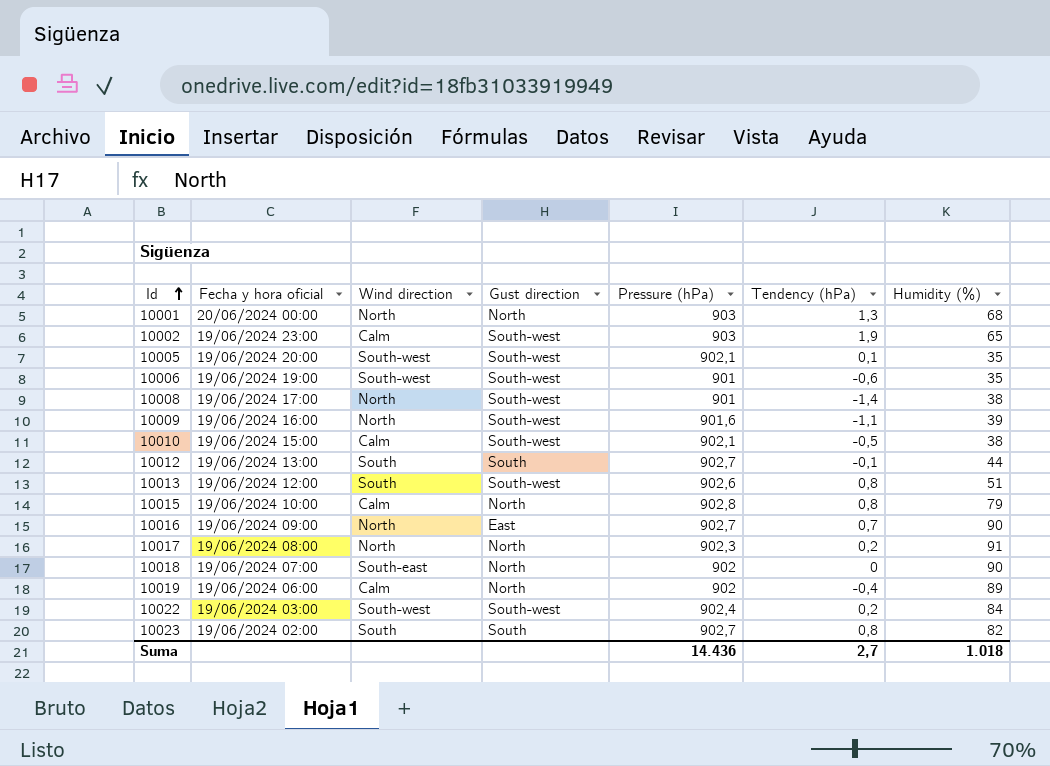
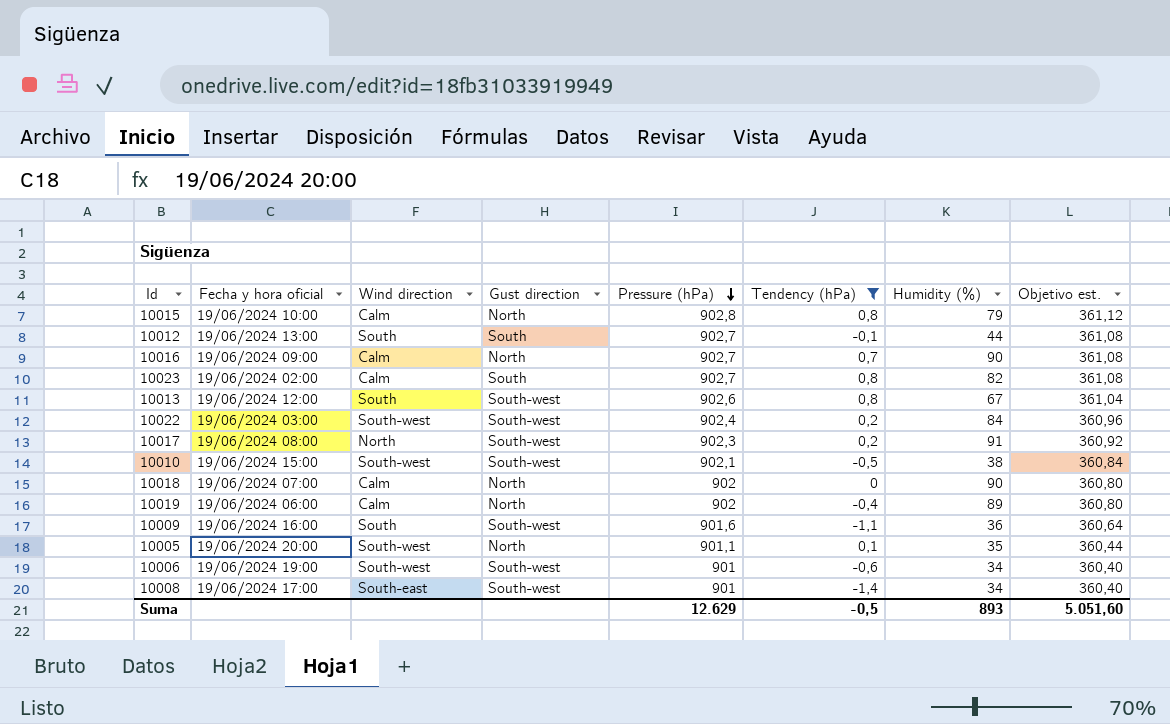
filter: none -> Tendency (hPa) <= 0,8
row order: Id ascending -> Pressure (hPa) descending
column Objetivo est. | formula: none -> [Pressure (hPa)] * 0,4
10016 | Wind direction: North -> Calm
10016 | Gust direction: East -> North
10023 | Wind direction: South -> Calm
10013 | Humidity (%): 51 -> 67
10017 | Gust direction: North -> South-west
10010 | Wind direction: Calm -> South-west
10018 | Wind direction: South-east -> Calm
10009 | Wind direction: North -> South
10009 | Humidity (%): 39 -> 36
10005 | Gust direction: South-west -> North
10005 | Pressure (hPa): 902,1 -> 901,1
10006 | Humidity (%): 35 -> 34
10008 | Wind direction: North -> South-east
10008 | Humidity (%): 38 -> 34
Suma | Pressure (hPa): 14.436 -> 12.629
Suma | Tendency (hPa): 2,7 -> -0,5
Suma | Humidity (%): 1.018 -> 893

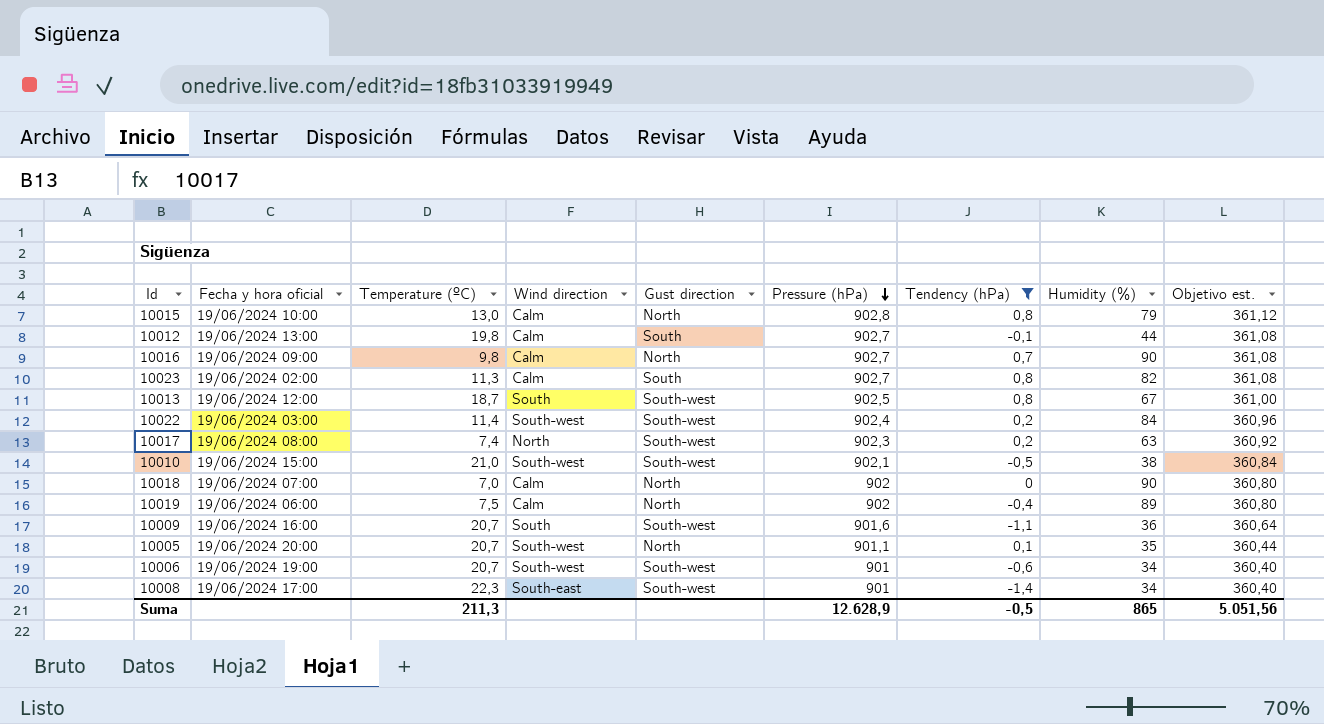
column Temperature (ºC) | position: none -> 3
10012 | Wind direction: South -> Calm
10013 | Pressure (hPa): 902,6 -> 902,5
10013 | Objetivo est.: 361,04 -> 361,00
10017 | Humidity (%): 91 -> 63
Suma | Pressure (hPa): 12.629 -> 12.628,9
Suma | Humidity (%): 893 -> 865
Suma | Objetivo est.: 5.051,60 -> 5.051,56

